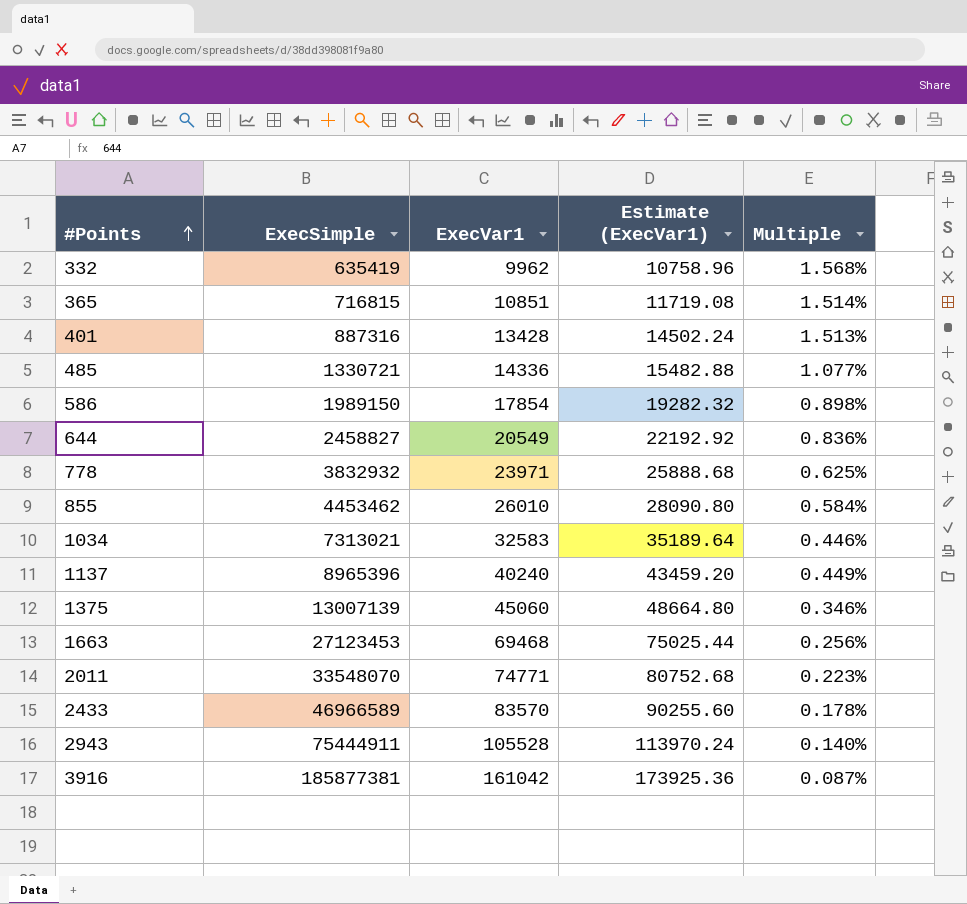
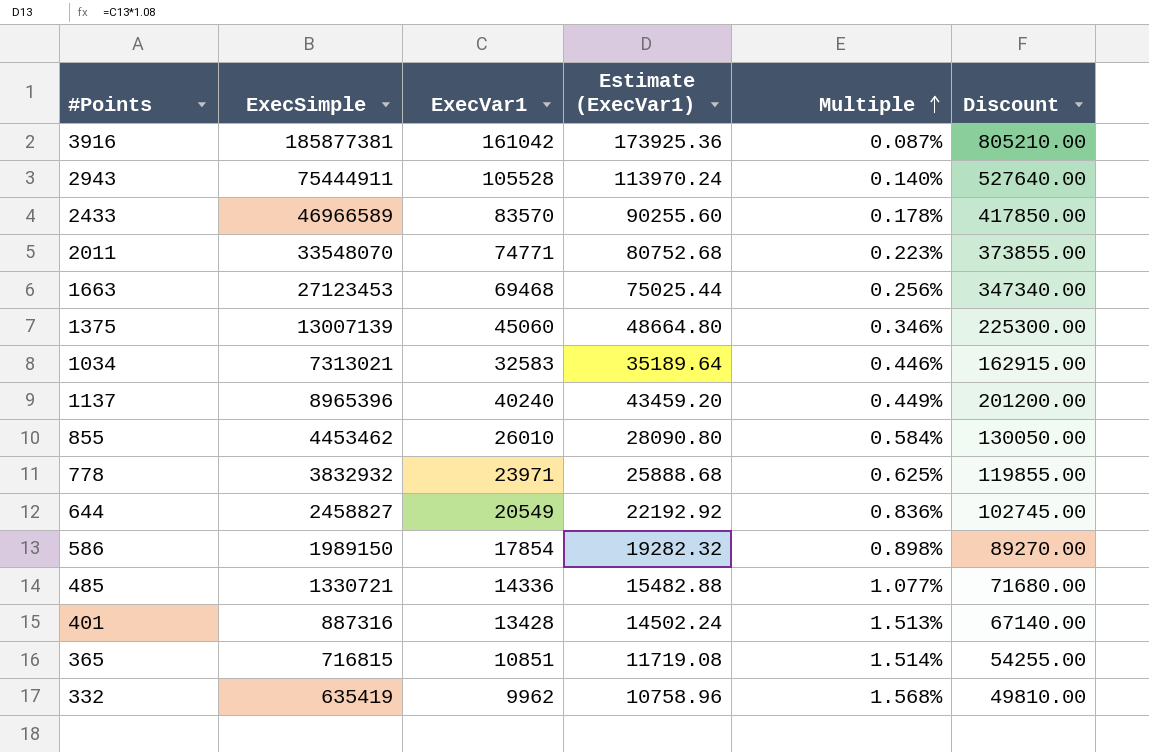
row order: #Points ascending -> Multiple ascending
column Discount | formula: none -> [ExecVar1] * 5

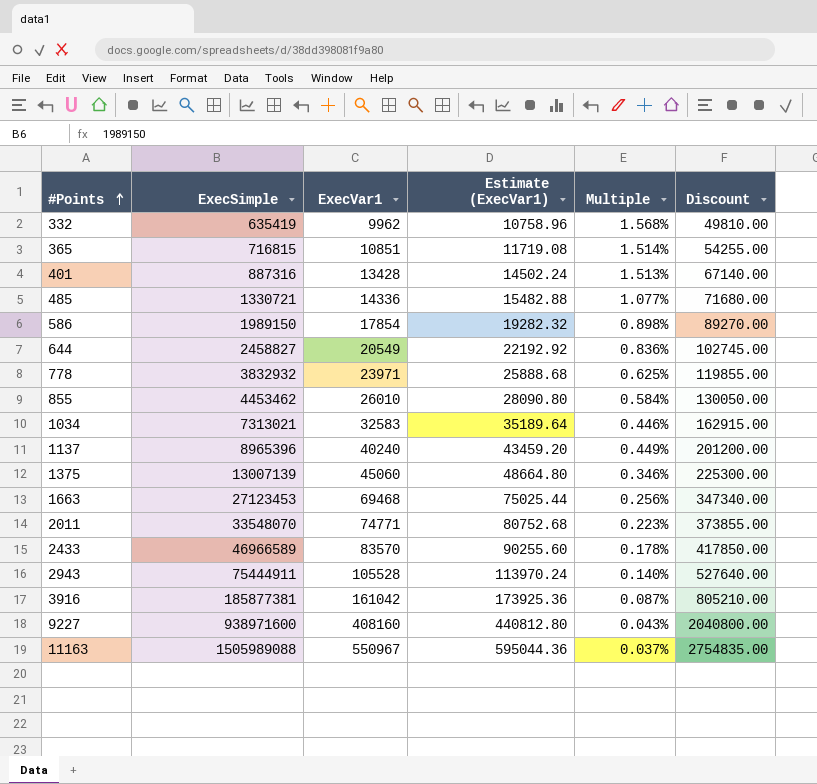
row order: Multiple ascending -> #Points ascending
row 9227: none -> 938971600 | 408160 | 440812.80 | 0.043% | 2040800.00
row 11163: none -> 1505989088 | 550967 | 595044.36 | 0.037% | 2754835.00

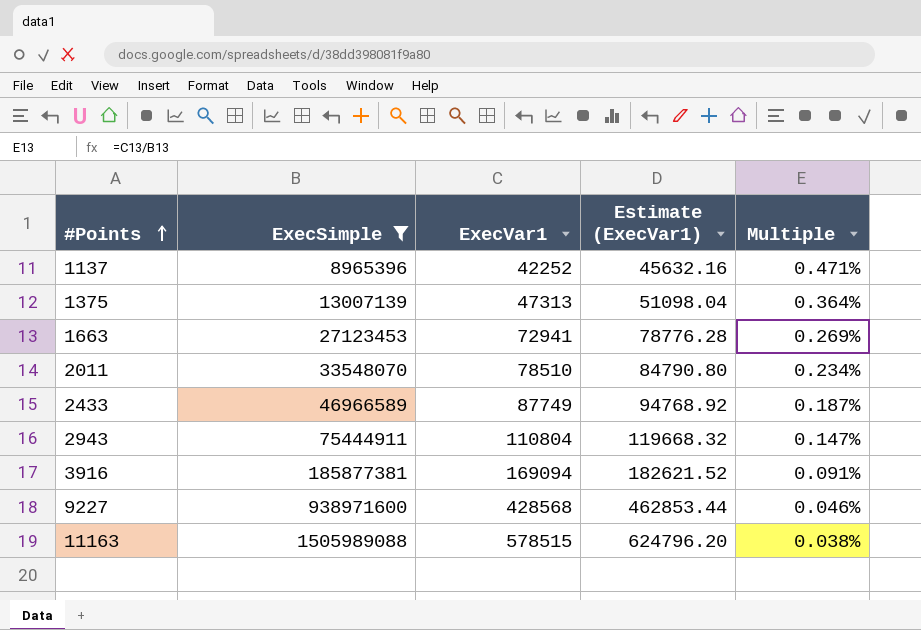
filter: none -> ExecSimple >= 8965396
column Discount | formula: [ExecVar1] * 5 -> none
1137 | ExecVar1: 40240 -> 42252
1137 | Estimate (ExecVar1): 43459.20 -> 45632.16
1137 | Multiple: 0.449% -> 0.471%
1375 | ExecVar1: 45060 -> 47313
1375 | Estimate (ExecVar1): 48664.80 -> 51098.04
1375 | Multiple: 0.346% -> 0.364%
1663 | ExecVar1: 69468 -> 72941
1663 | Estimate (ExecVar1): 75025.44 -> 78776.28
1663 | Multiple: 0.256% -> 0.269%
2011 | ExecVar1: 74771 -> 78510
2011 | Estimate (ExecVar1): 80752.68 -> 84790.80
2011 | Multiple: 0.223% -> 0.234%
2433 | ExecVar1: 83570 -> 87749
2433 | Estimate (ExecVar1): 90255.60 -> 94768.92
2433 | Multiple: 0.178% -> 0.187%
2943 | ExecVar1: 105528 -> 110804
2943 | Estimate (ExecVar1): 113970.24 -> 119668.32
2943 | Multiple: 0.140% -> 0.147%
3916 | ExecVar1: 161042 -> 169094
3916 | Estimate (ExecVar1): 173925.36 -> 182621.52
3916 | Multiple: 0.087% -> 0.091%
9227 | ExecVar1: 408160 -> 428568
9227 | Estimate (ExecVar1): 440812.80 -> 462853.44
9227 | Multiple: 0.043% -> 0.046%
11163 | ExecVar1: 550967 -> 578515
11163 | Estimate (ExecVar1): 595044.36 -> 624796.20
11163 | Multiple: 0.037% -> 0.038%

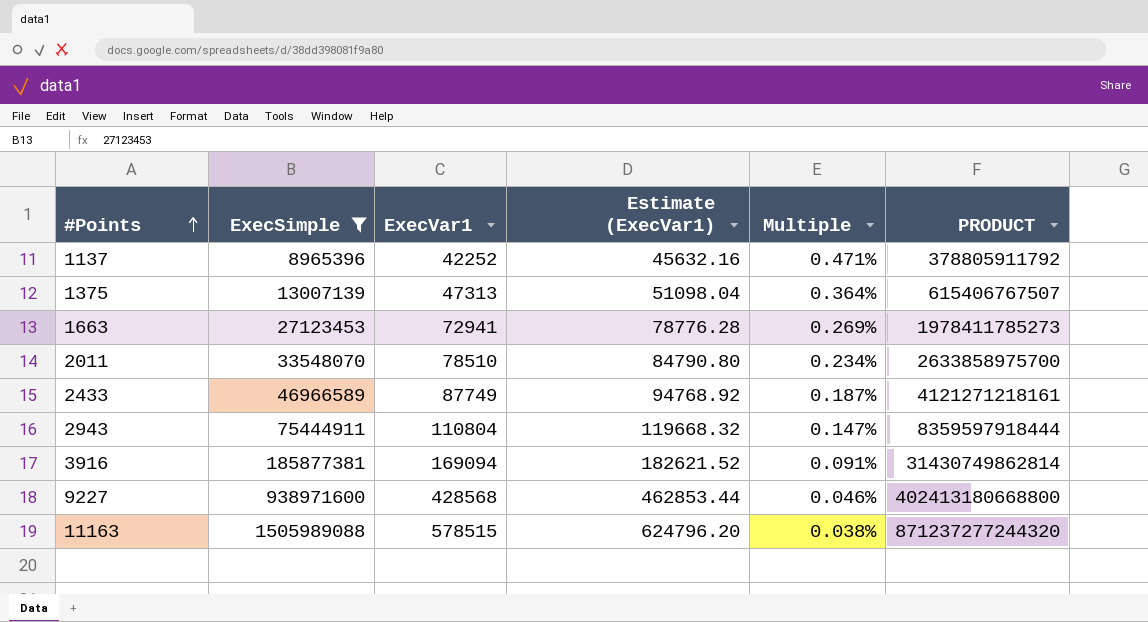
column PRODUCT | formula: none -> [ExecSimple] * [ExecVar1]

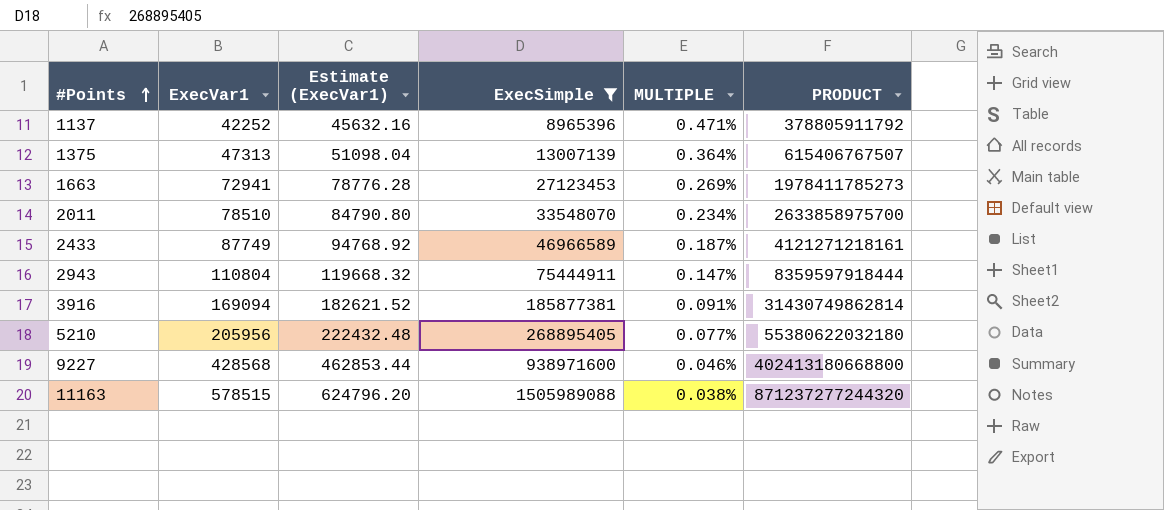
column ExecSimple | position: 2 -> 4
column name: Multiple -> MULTIPLE
row 5210: none -> 205956 | 222432.48 | 268895405 | 0.077% | 55380622032180

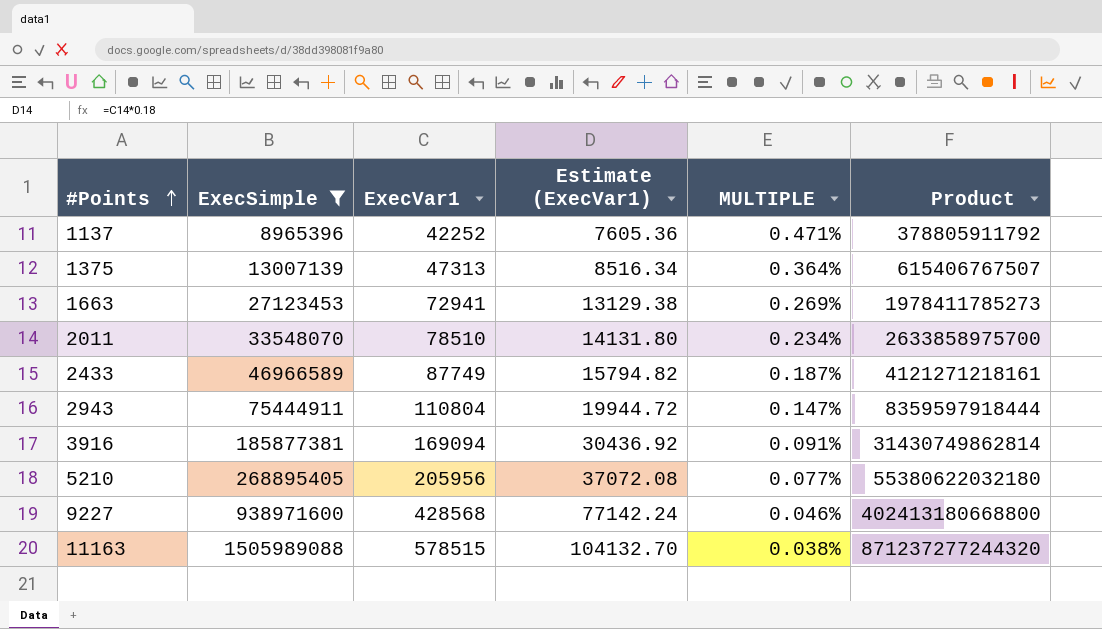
column ExecSimple | position: 4 -> 2
column Estimate (ExecVar1) | formula: [ExecVar1] * 1.08 -> [ExecVar1] * 0.18
column name: PRODUCT -> Product

